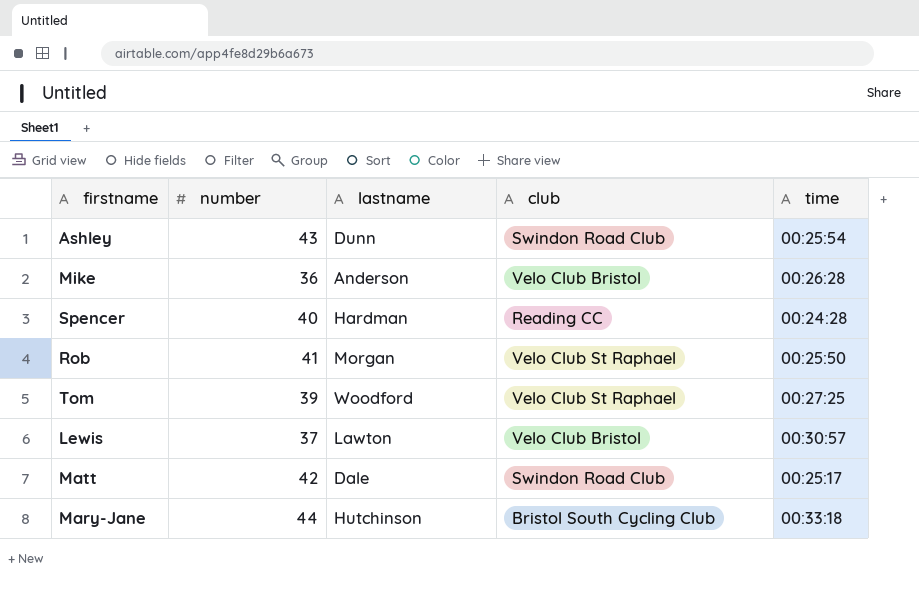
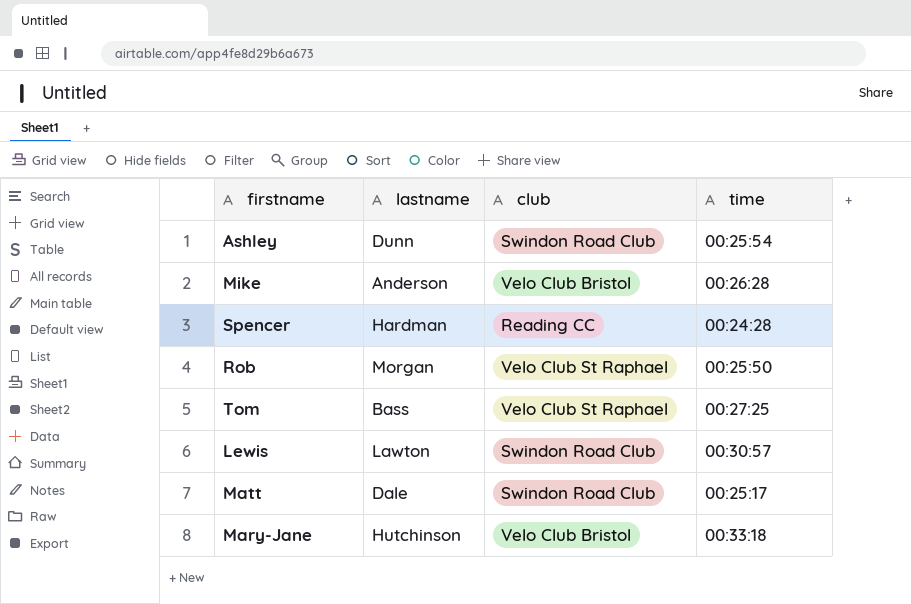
column number | position: 2 -> none
Tom | lastname: Woodford -> Bass
Lewis | club: Velo Club Bristol -> Swindon Road Club
Mary-Jane | club: Bristol South Cycling Club -> Velo Club Bristol

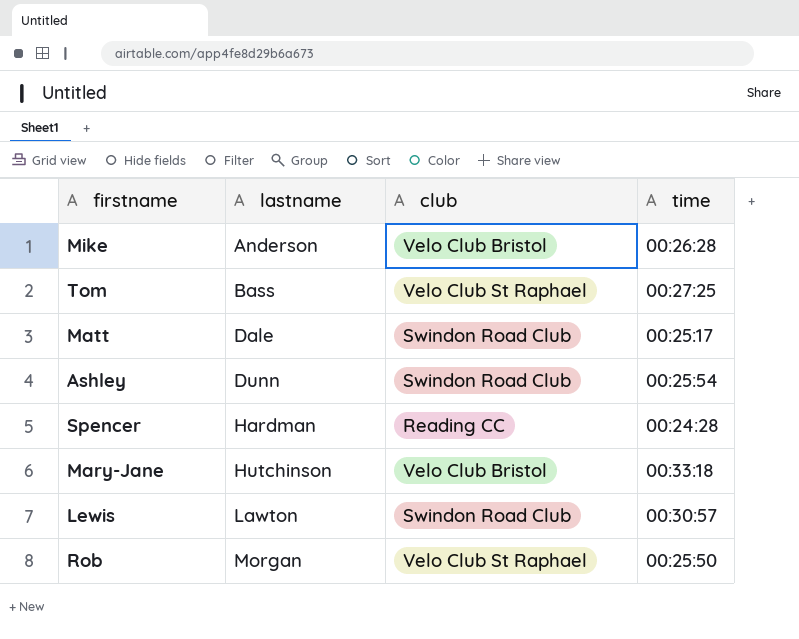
row order: none -> lastname ascending

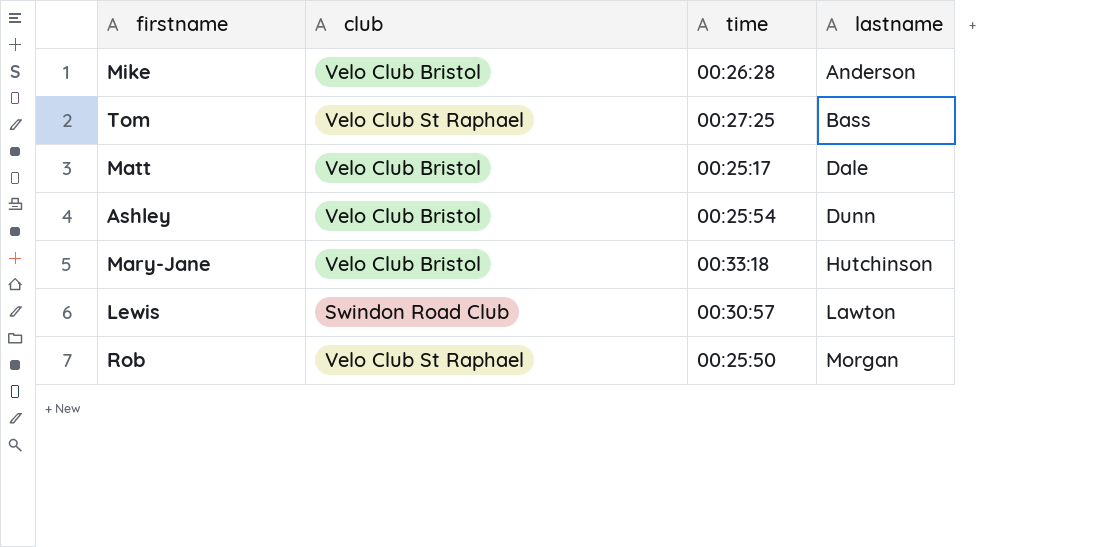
column lastname | position: 2 -> 4
row Spencer: Hardman | Reading CC | 00:24:28 -> none
Matt | club: Swindon Road Club -> Velo Club Bristol
Ashley | club: Swindon Road Club -> Velo Club Bristol

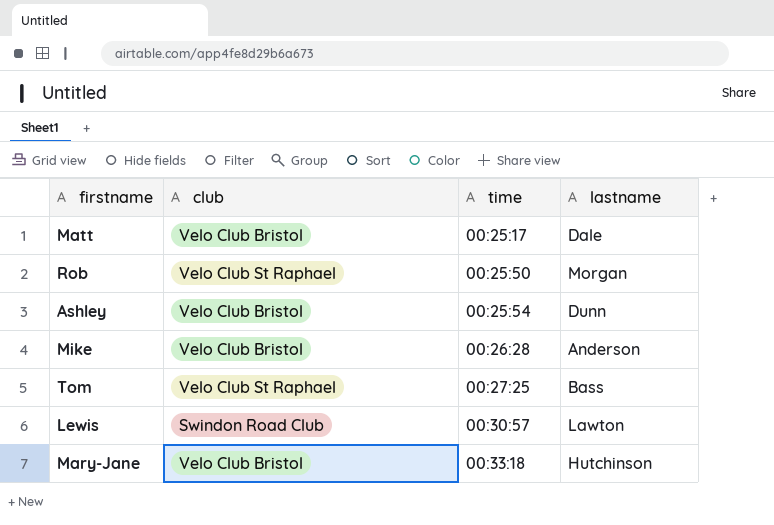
row order: lastname ascending -> time ascending

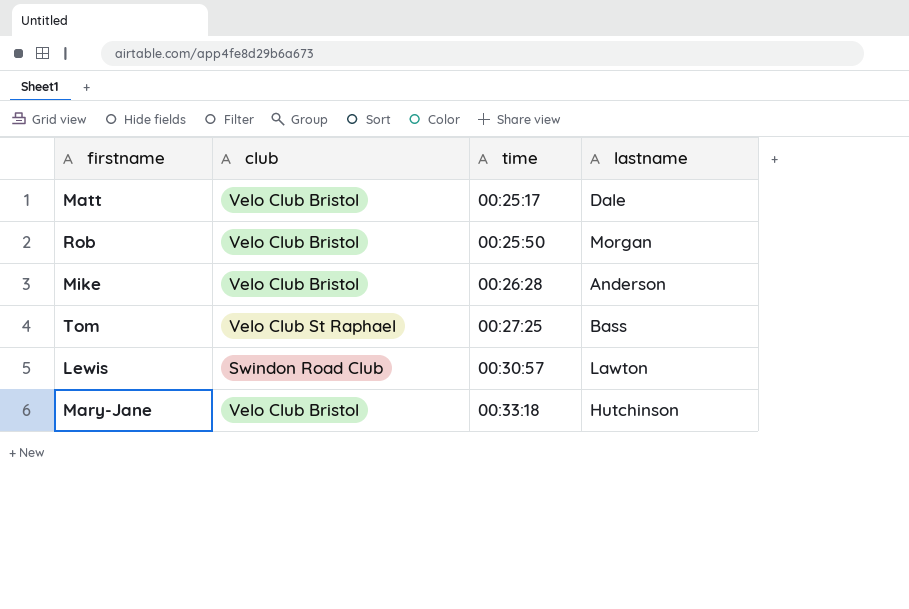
row Ashley: Velo Club Bristol | 00:25:54 | Dunn -> none
Rob | club: Velo Club St Raphael -> Velo Club Bristol

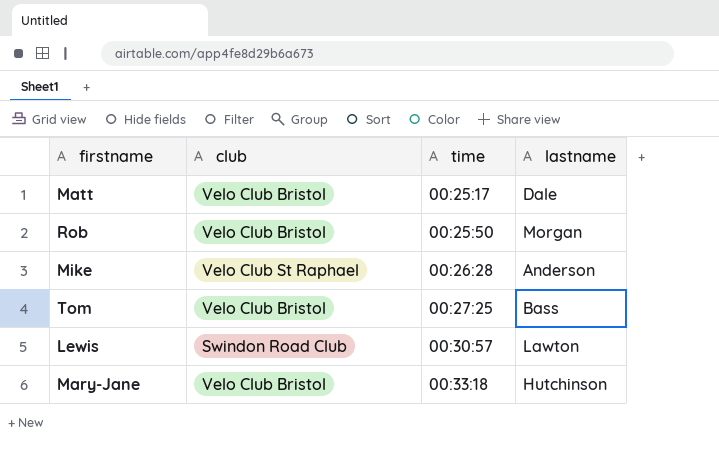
Mike | club: Velo Club Bristol -> Velo Club St Raphael
Tom | club: Velo Club St Raphael -> Velo Club Bristol

